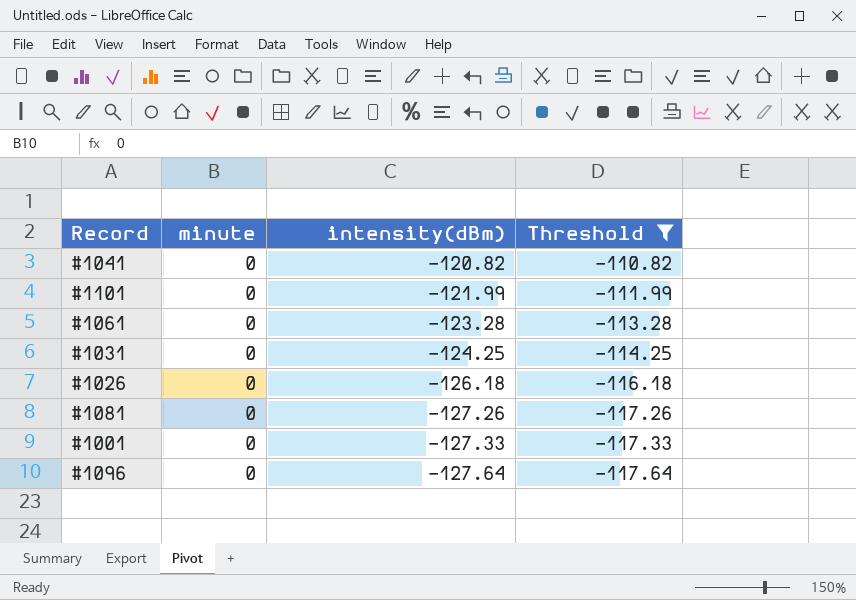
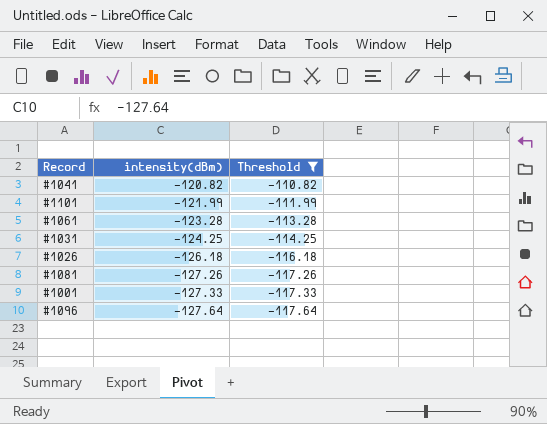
column minute | position: 2 -> none

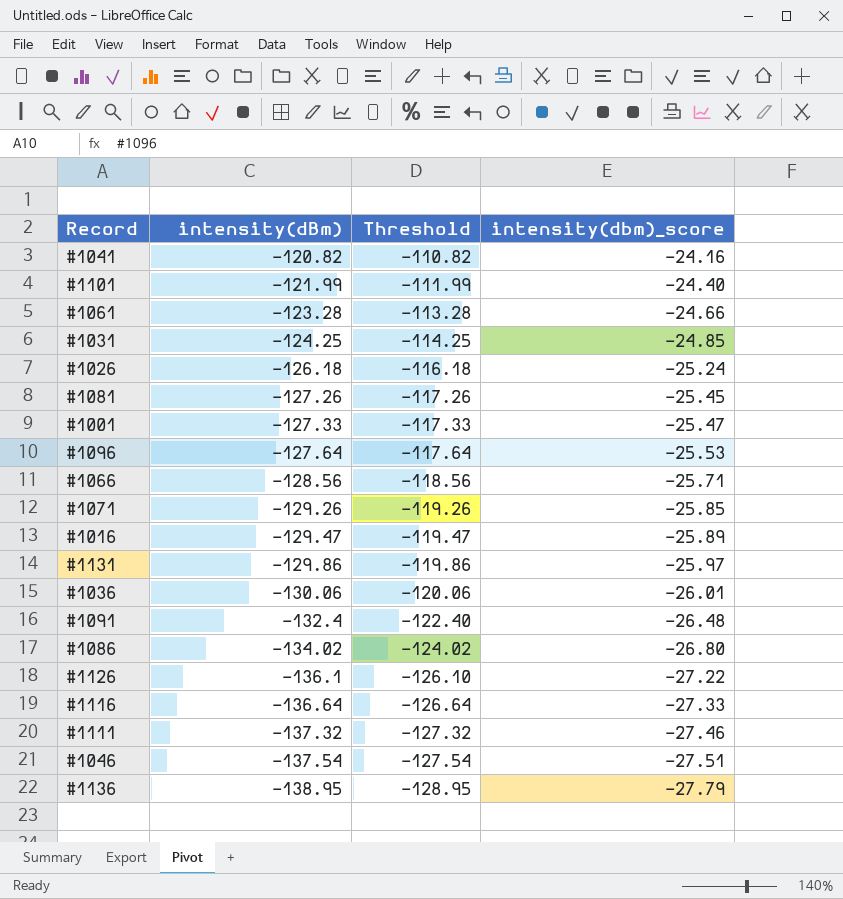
filter: Threshold >= -117.64 -> none
column intensity(dbm)_score | formula: none -> [intensity(dBm)] * 0.2

